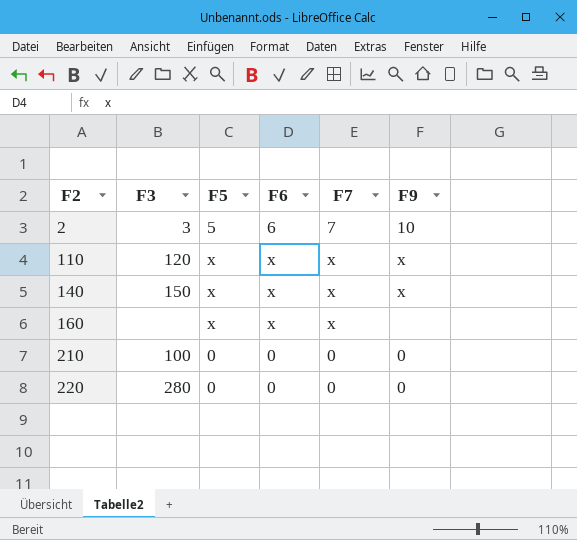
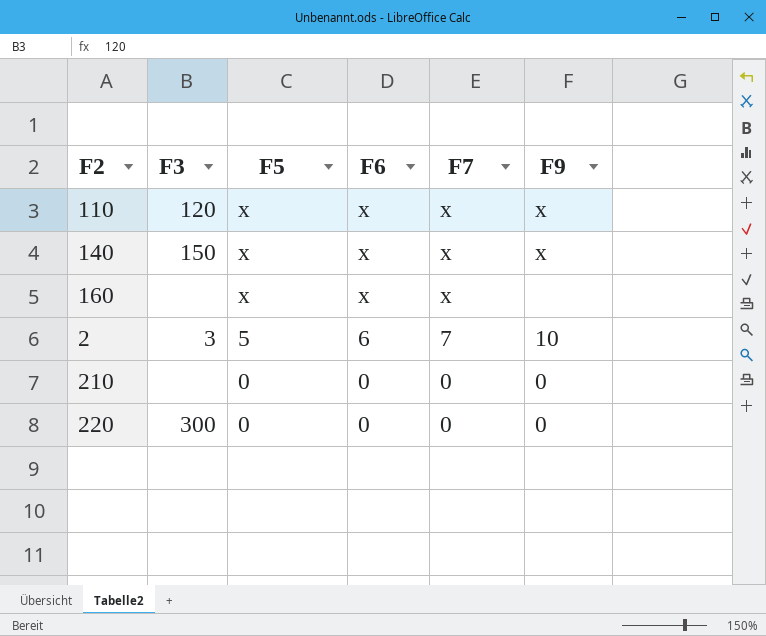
row order: F2 ascending -> F5 descending
210 | F3: 100 -> none
220 | F3: 280 -> 300

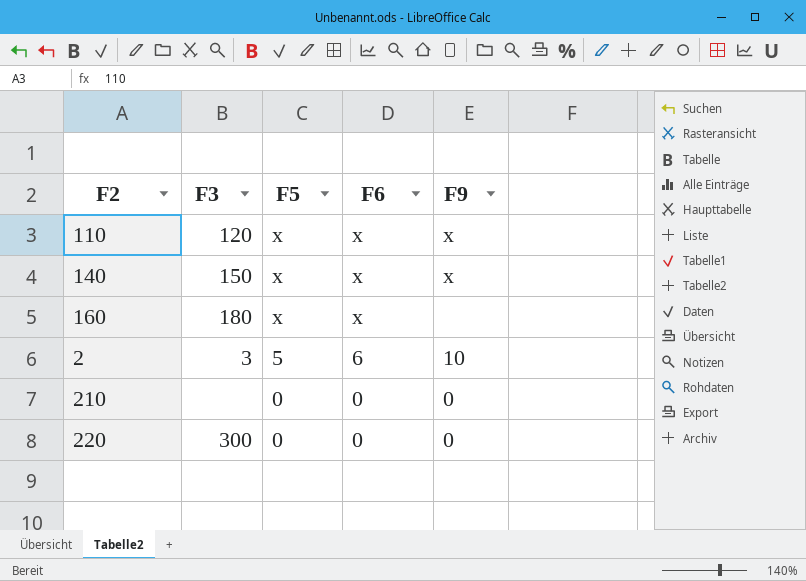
column F7 | position: 5 -> none
160 | F3: none -> 180

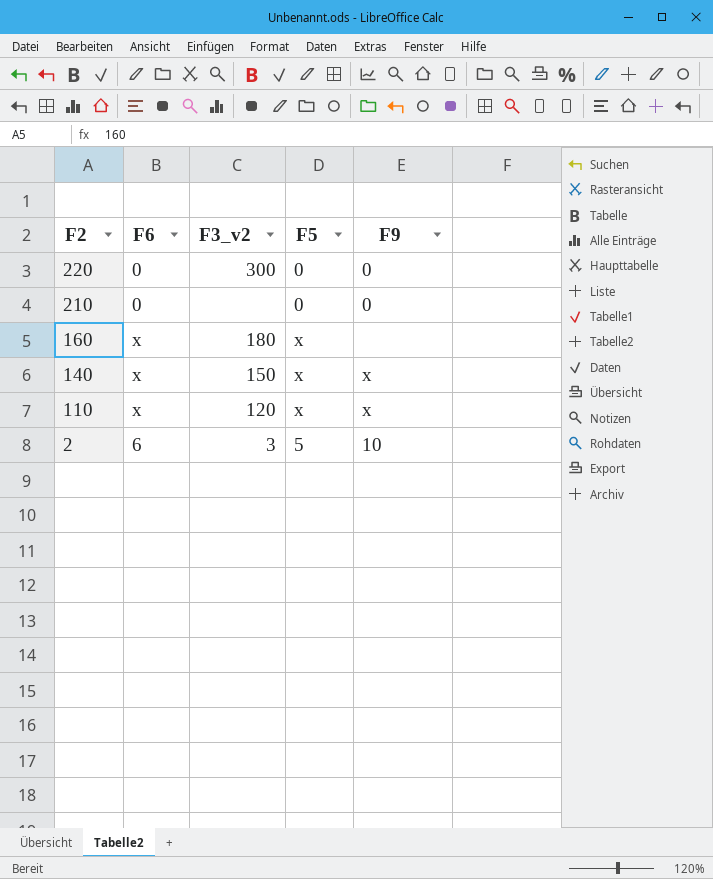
row order: F5 descending -> F2 descending
column F6 | position: 4 -> 2
column name: F3 -> F3_v2

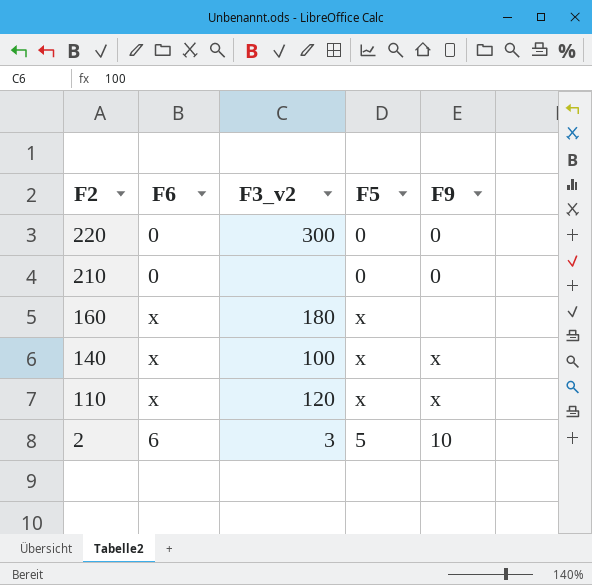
140 | F3_v2: 150 -> 100

